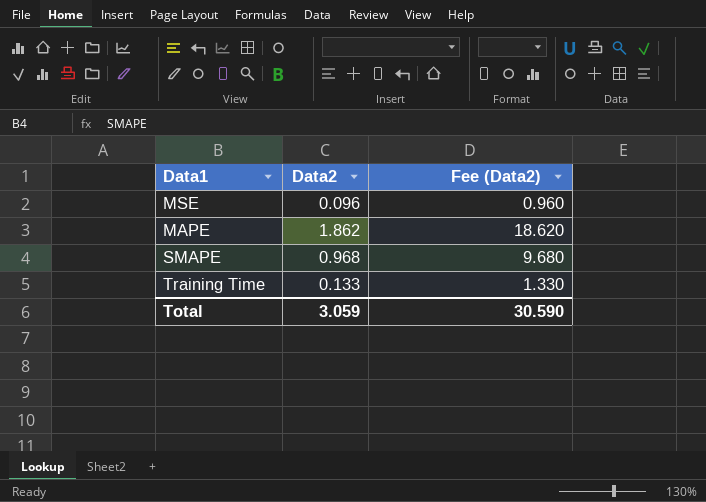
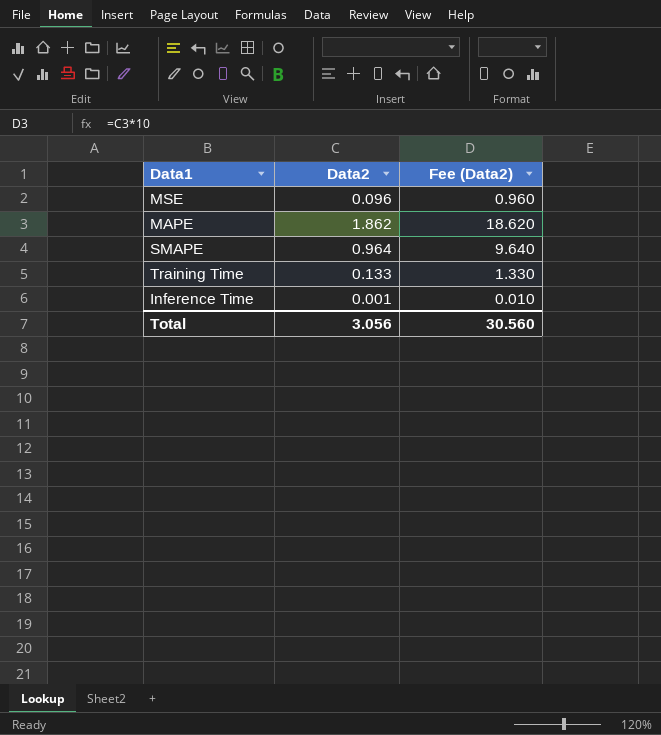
SMAPE | Data2: 0.968 -> 0.964
SMAPE | Fee (Data2): 9.680 -> 9.640
row Inference Time: none -> 0.001 | 0.010
Total | Data2: 3.059 -> 3.056
Total | Fee (Data2): 30.590 -> 30.560

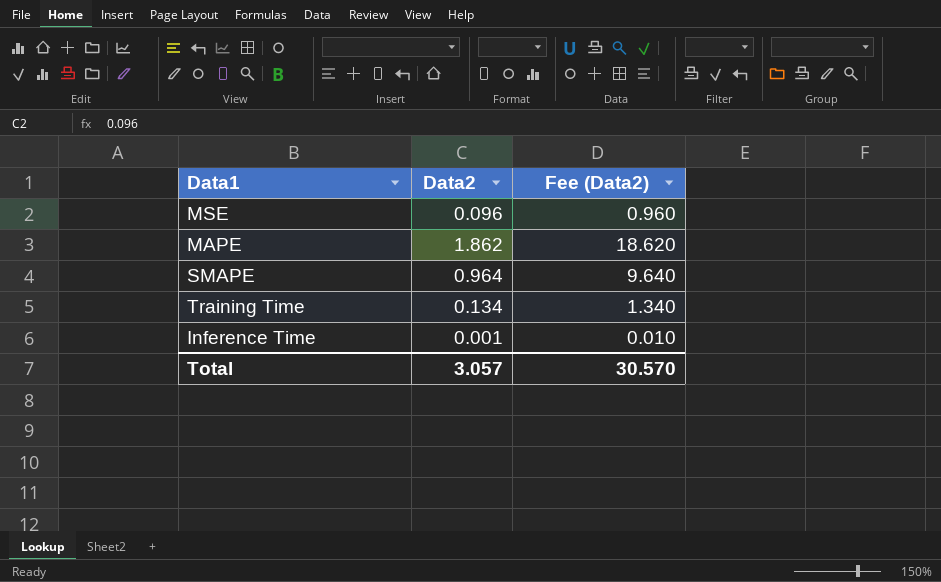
Training Time | Data2: 0.133 -> 0.134
Training Time | Fee (Data2): 1.330 -> 1.340
Total | Data2: 3.056 -> 3.057
Total | Fee (Data2): 30.560 -> 30.570

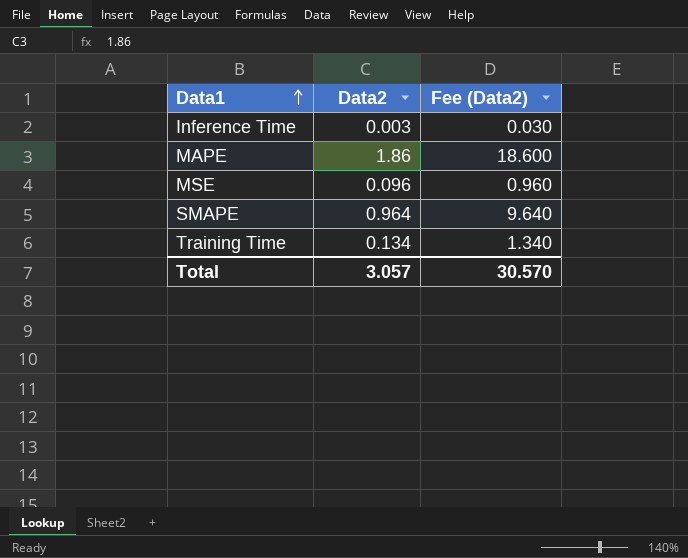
row order: none -> Data1 ascending
Inference Time | Data2: 0.001 -> 0.003
Inference Time | Fee (Data2): 0.010 -> 0.030
MAPE | Data2: 1.862 -> 1.86
MAPE | Fee (Data2): 18.620 -> 18.600

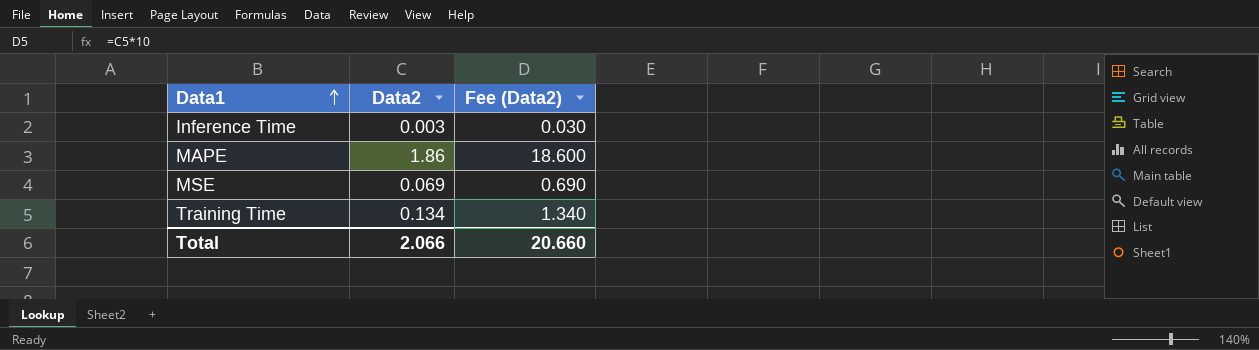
row SMAPE: 0.964 | 9.640 -> none
MSE | Data2: 0.096 -> 0.069
MSE | Fee (Data2): 0.960 -> 0.690
Total | Data2: 3.057 -> 2.066
Total | Fee (Data2): 30.570 -> 20.660

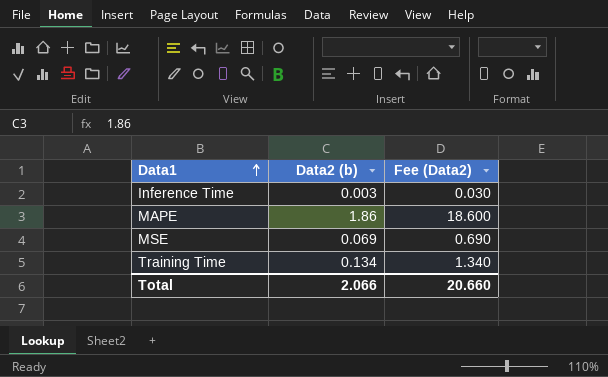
column name: Data2 -> Data2 (b)

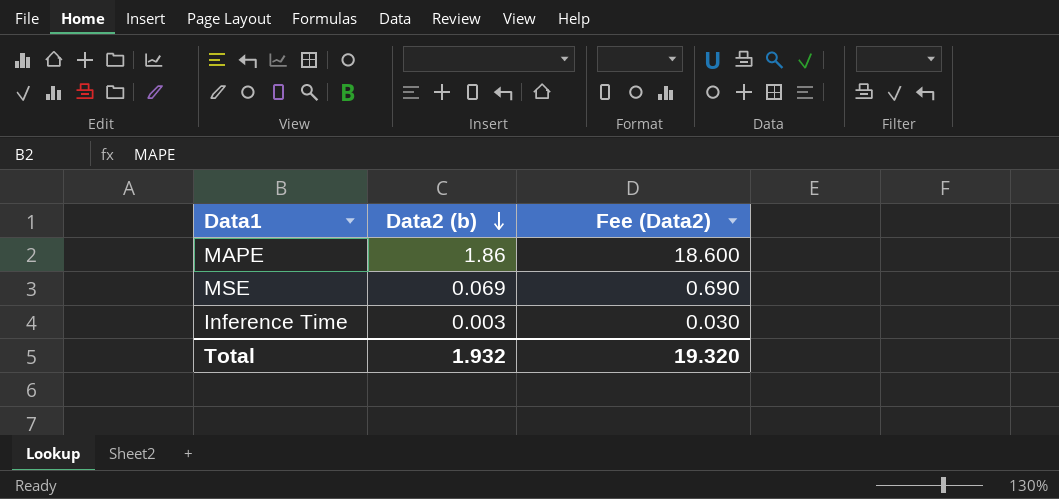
row order: Data1 ascending -> Data2 (b) descending
row Training Time: 0.134 | 1.340 -> none
Total | Data2 (b): 2.066 -> 1.932
Total | Fee (Data2): 20.660 -> 19.320

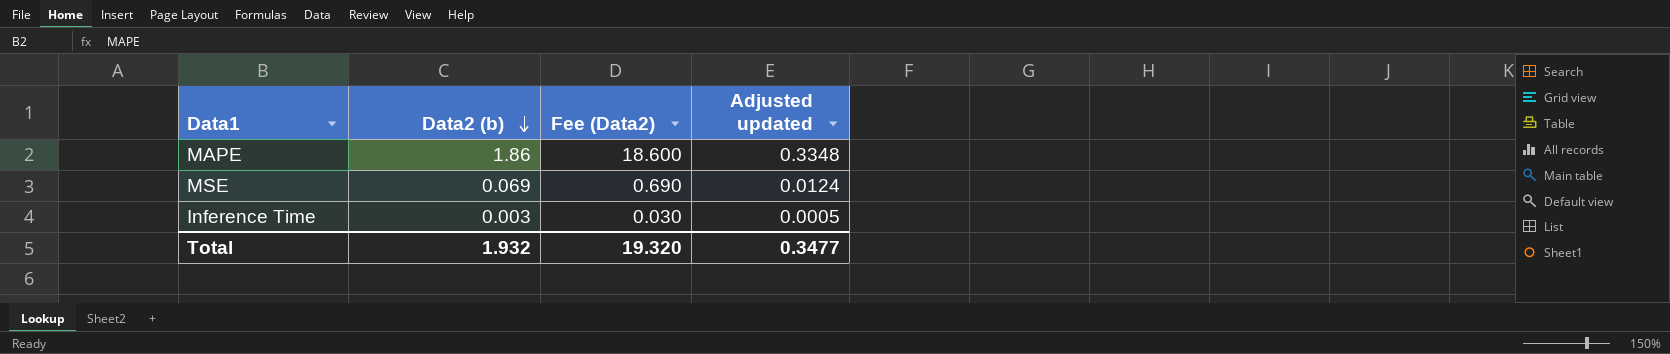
column Adjusted updated | formula: none -> [Data2 (b)] * 0.18

